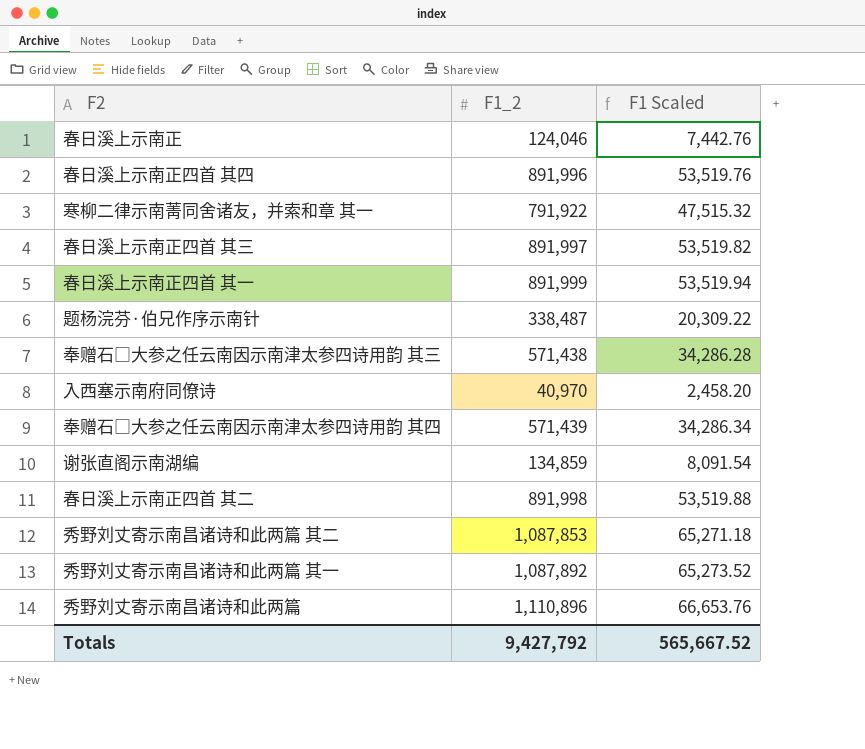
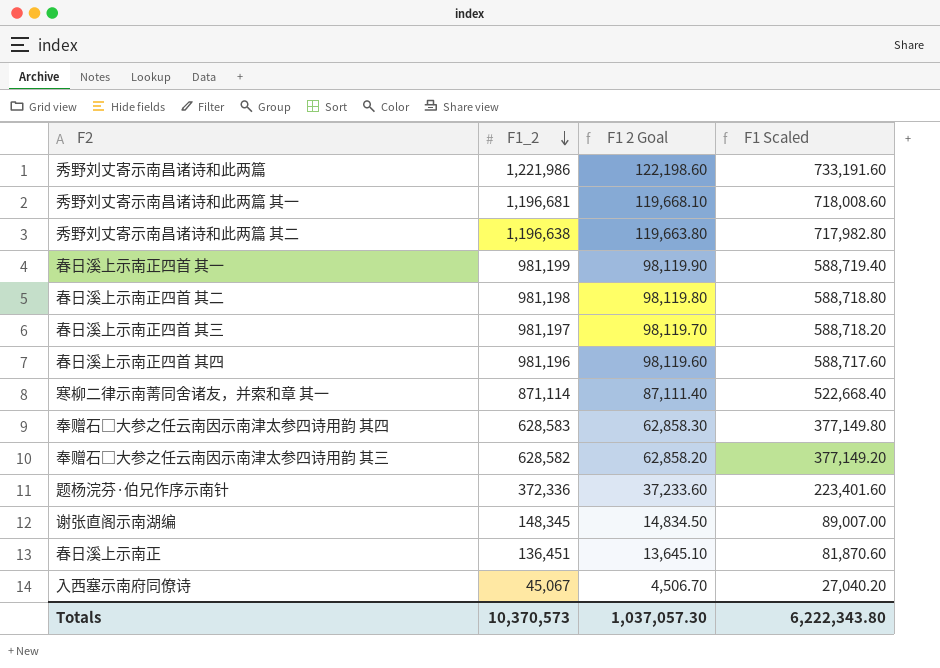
row order: none -> F1_2 descending
column F1 2 Goal | formula: none -> [F1_2] * 0.1
column F1 Scaled | formula: [F1_2] * 0.06 -> [F1_2] * 0.6
秀野刘丈寄示南昌诸诗和此两篇 | F1_2: 1,110,896 -> 1,221,986
秀野刘丈寄示南昌诸诗和此两篇 其一 | F1_2: 1,087,892 -> 1,196,681
秀野刘丈寄示南昌诸诗和此两篇 其二 | F1_2: 1,087,853 -> 1,196,638
春日溪上示南正四首 其一 | F1_2: 891,999 -> 981,199
春日溪上示南正四首 其二 | F1_2: 891,998 -> 981,198
春日溪上示南正四首 其三 | F1_2: 891,997 -> 981,197
春日溪上示南正四首 其四 | F1_2: 891,996 -> 981,196
寒柳二律示南菁同舍诸友，并索和章 其一 | F1_2: 791,922 -> 871,114
奉赠石□大参之任云南因示南津太参四诗用韵 其四 | F1_2: 571,439 -> 628,583
奉赠石□大参之任云南因示南津太参四诗用韵 其三 | F1_2: 571,438 -> 628,582
题杨浣芬·伯兄作序示南针 | F1_2: 338,487 -> 372,336
谢张直阁示南湖编 | F1_2: 134,859 -> 148,345
春日溪上示南正 | F1_2: 124,046 -> 136,451
入西塞示南府同僚诗 | F1_2: 40,970 -> 45,067
Totals | F1_2: 9,427,792 -> 10,370,573
Totals | F1 Scaled: 565,667.52 -> 6,222,343.80

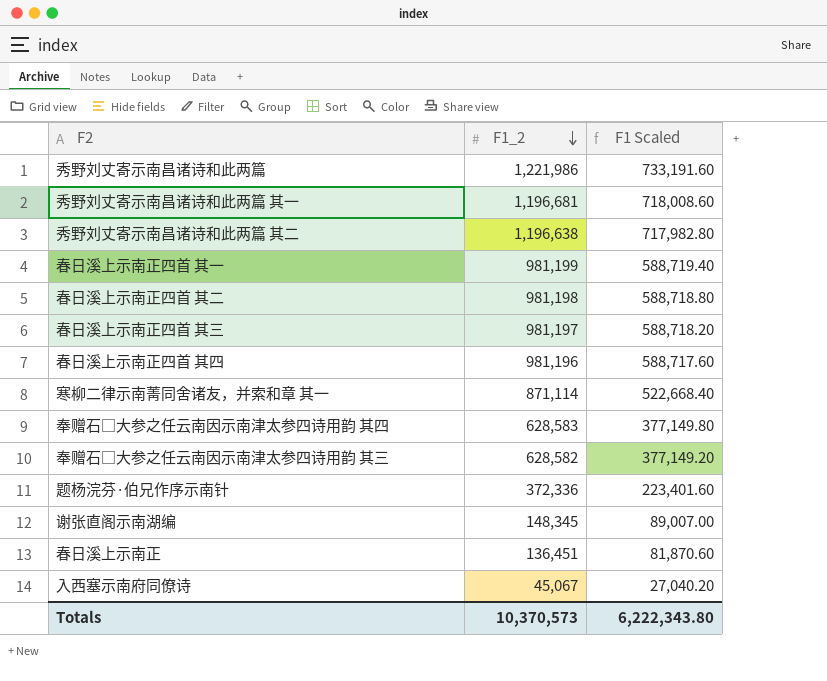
column F1 2 Goal | formula: [F1_2] * 0.1 -> none

